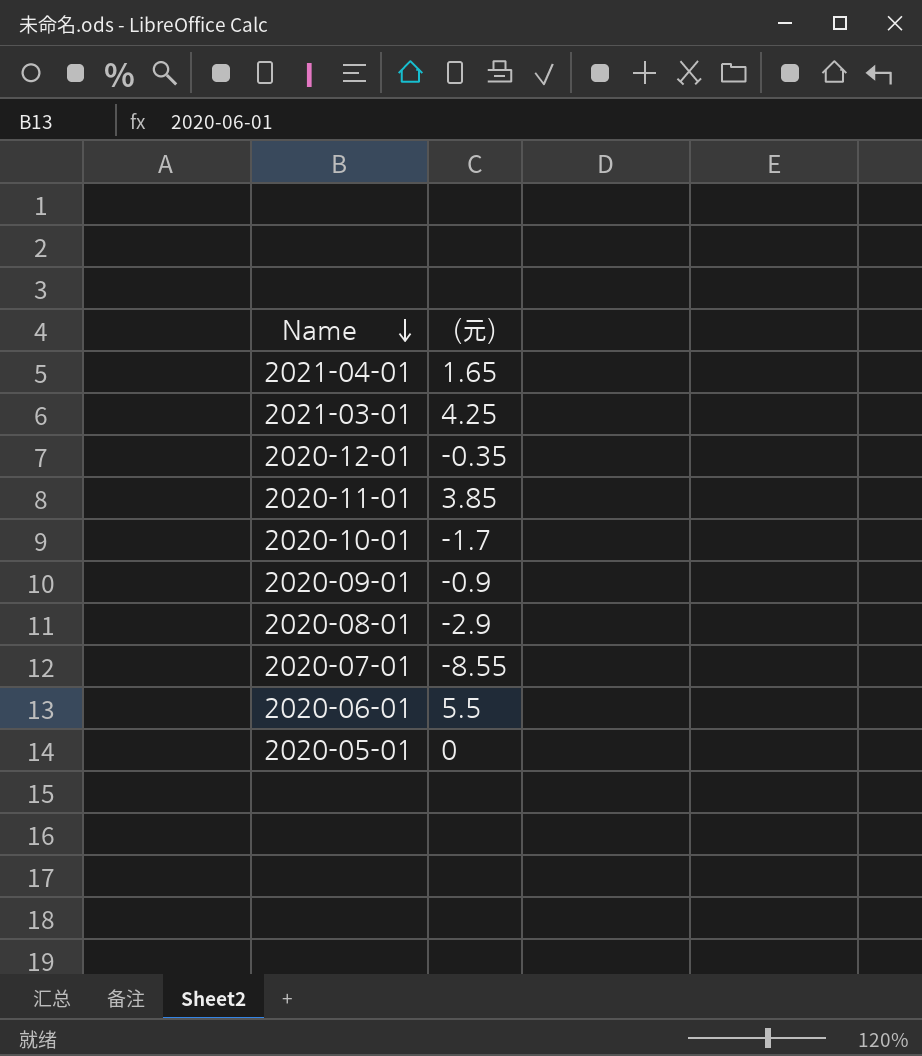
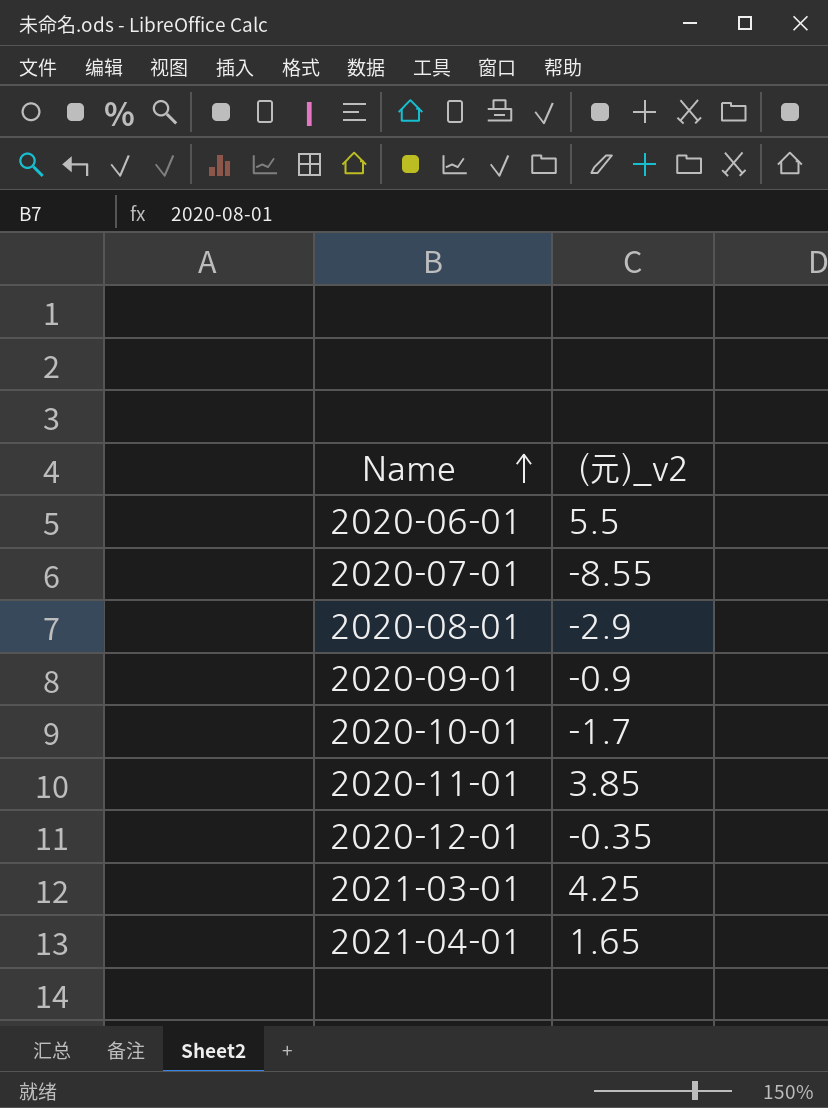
row order: Name descending -> Name ascending
column name: (元) -> (元)_v2
row 2020-05-01: 0 -> none

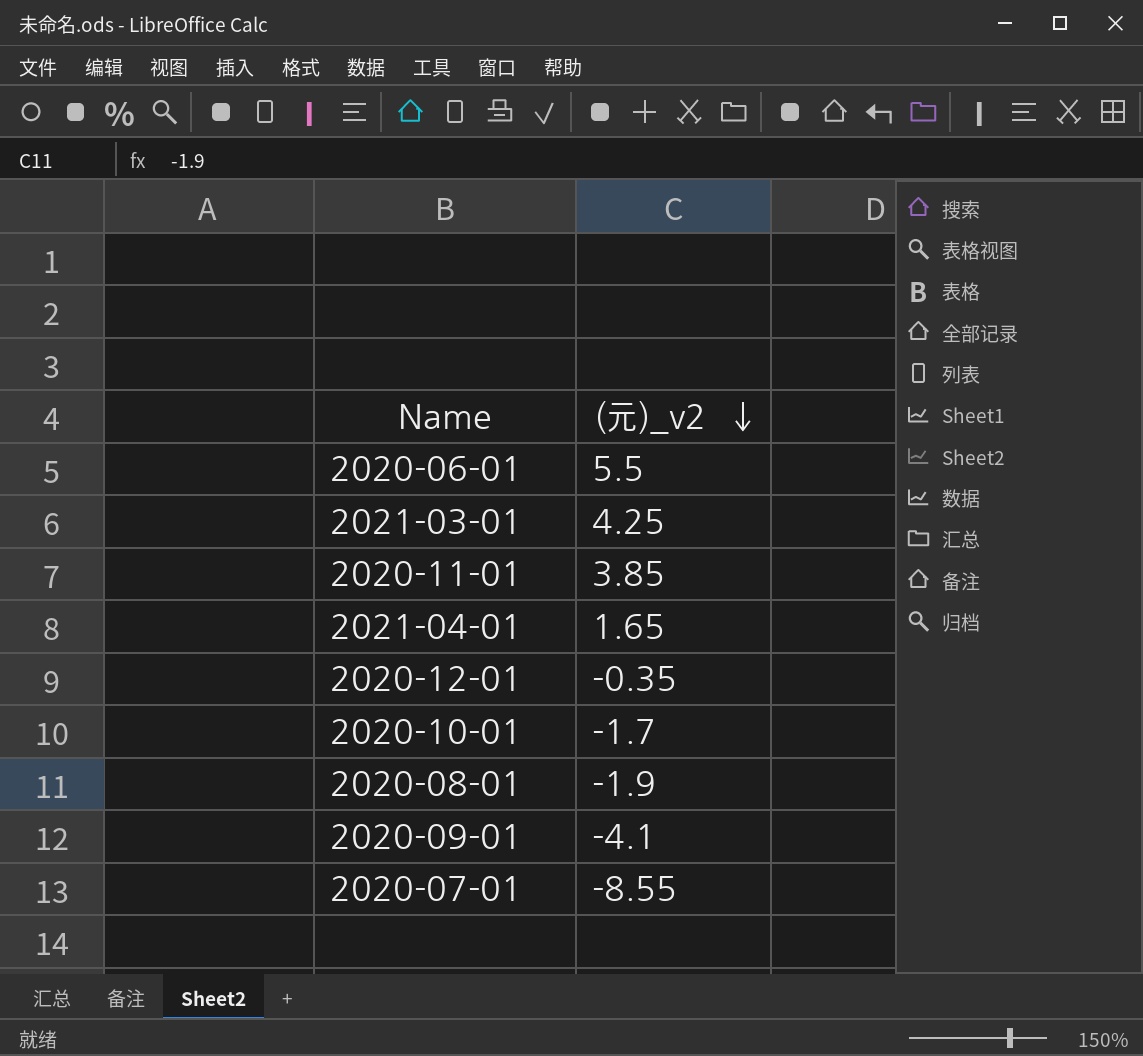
row order: Name ascending -> (元)_v2 descending
2020-08-01 | (元)_v2: -2.9 -> -1.9
2020-09-01 | (元)_v2: -0.9 -> -4.1

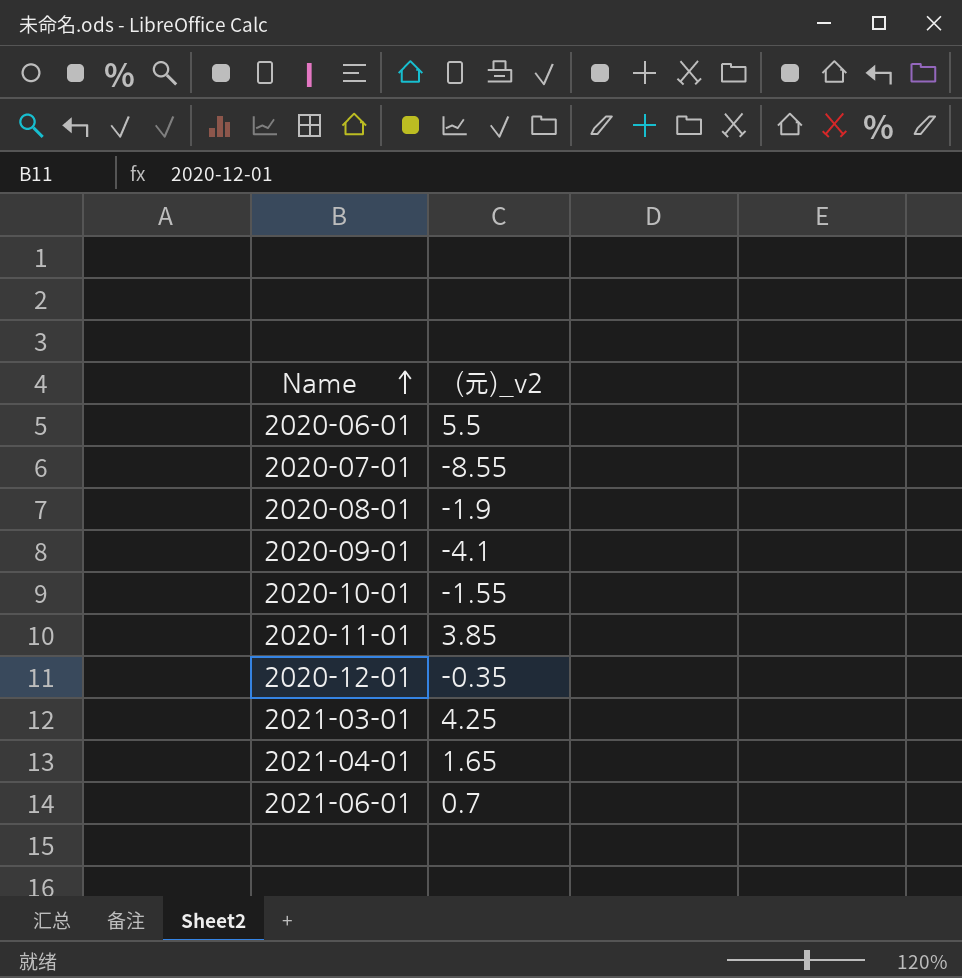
row order: (元)_v2 descending -> Name ascending
2020-10-01 | (元)_v2: -1.7 -> -1.55
row 2021-06-01: none -> 0.7

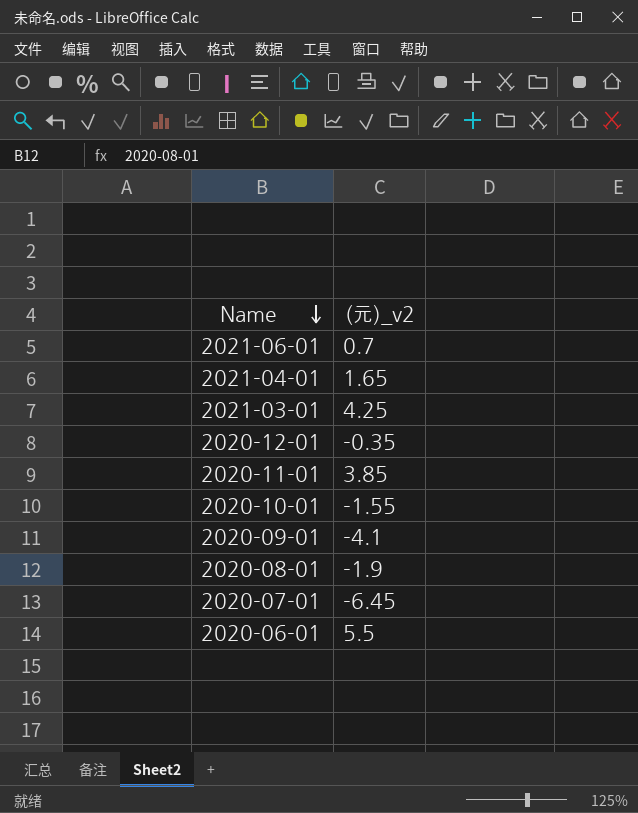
row order: Name ascending -> Name descending
2020-07-01 | (元)_v2: -8.55 -> -6.45

